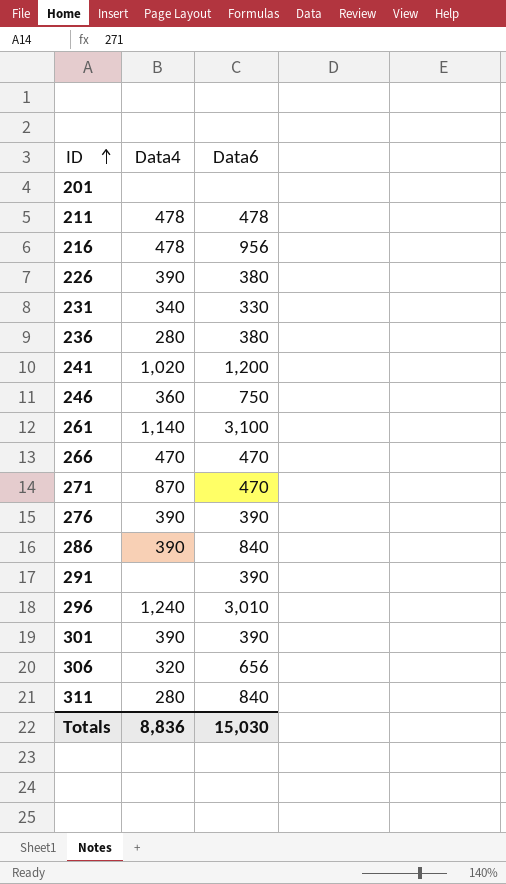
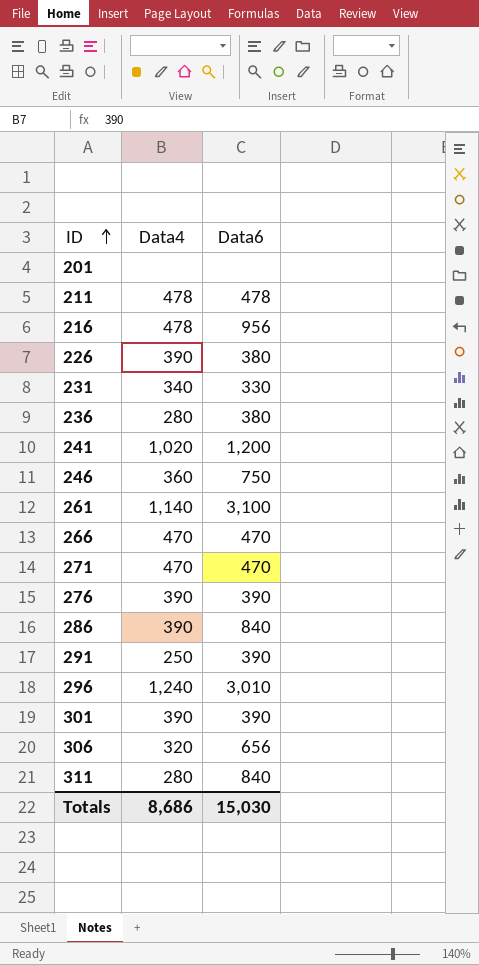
271 | Data4: 870 -> 470
291 | Data4: none -> 250
Totals | Data4: 8,836 -> 8,686

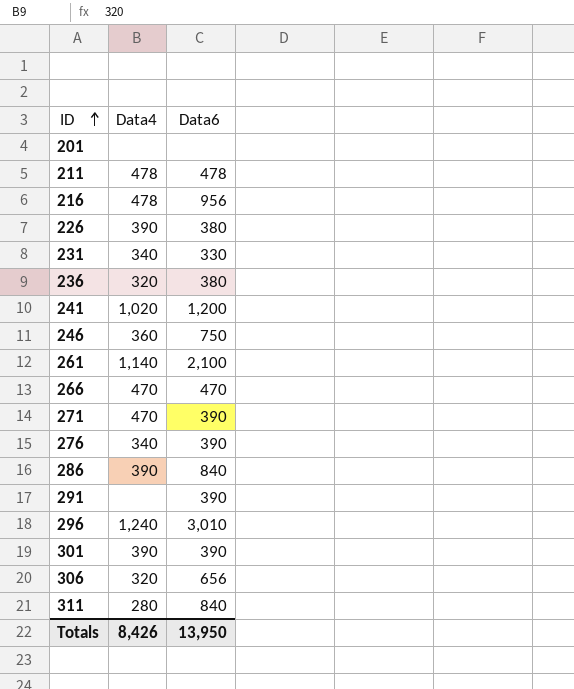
236 | Data4: 280 -> 320
261 | Data6: 3,100 -> 2,100
271 | Data6: 470 -> 390
276 | Data4: 390 -> 340
291 | Data4: 250 -> none
Totals | Data4: 8,686 -> 8,426
Totals | Data6: 15,030 -> 13,950

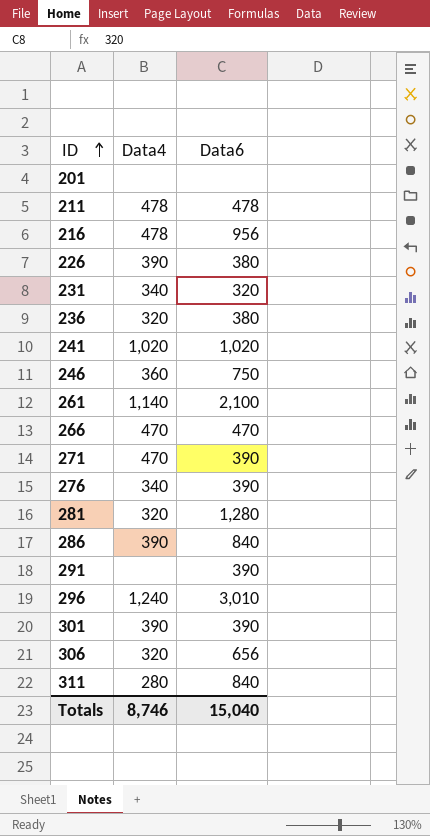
231 | Data6: 330 -> 320
241 | Data6: 1,200 -> 1,020
row 281: none -> 320 | 1,280
Totals | Data4: 8,426 -> 8,746
Totals | Data6: 13,950 -> 15,040

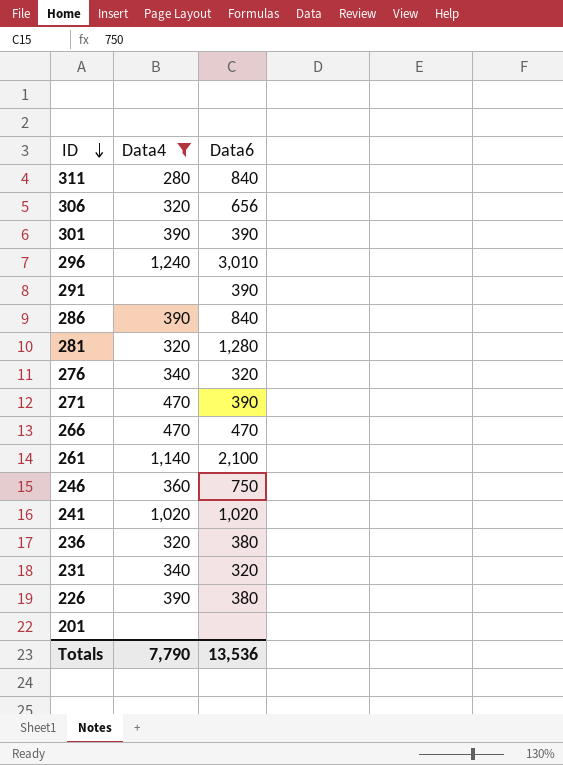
filter: none -> Data4 != 478
row order: ID ascending -> ID descending
276 | Data6: 390 -> 320
Totals | Data4: 8,746 -> 7,790
Totals | Data6: 15,040 -> 13,536

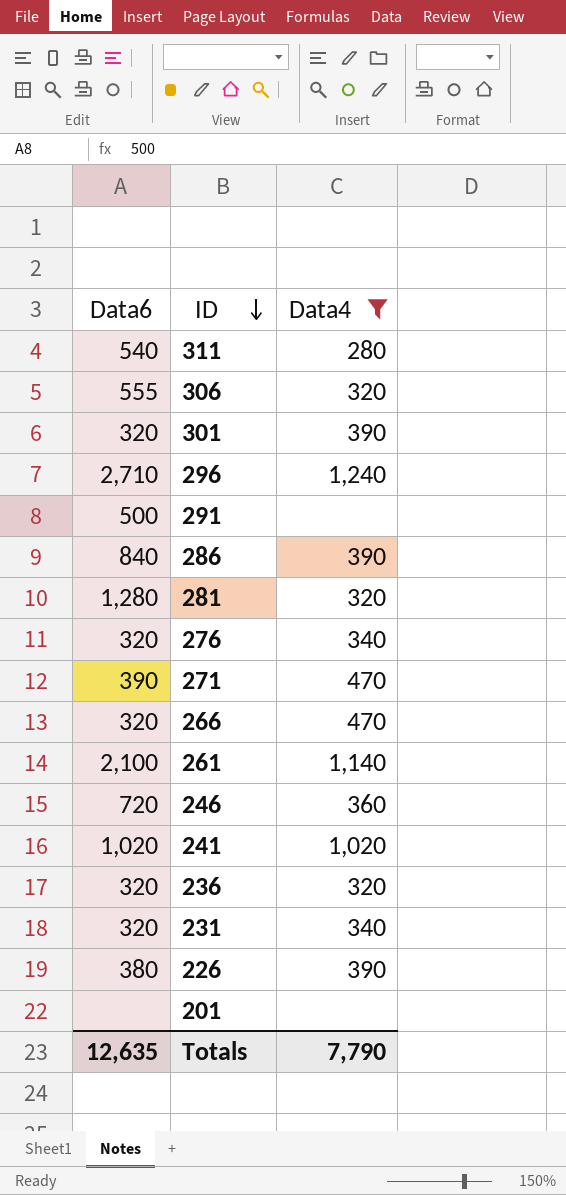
column Data6 | position: 3 -> 1
311 | Data6: 840 -> 540
306 | Data6: 656 -> 555
301 | Data6: 390 -> 320
296 | Data6: 3,010 -> 2,710
291 | Data6: 390 -> 500
266 | Data6: 470 -> 320
246 | Data6: 750 -> 720
236 | Data6: 380 -> 320
Totals | Data6: 13,536 -> 12,635

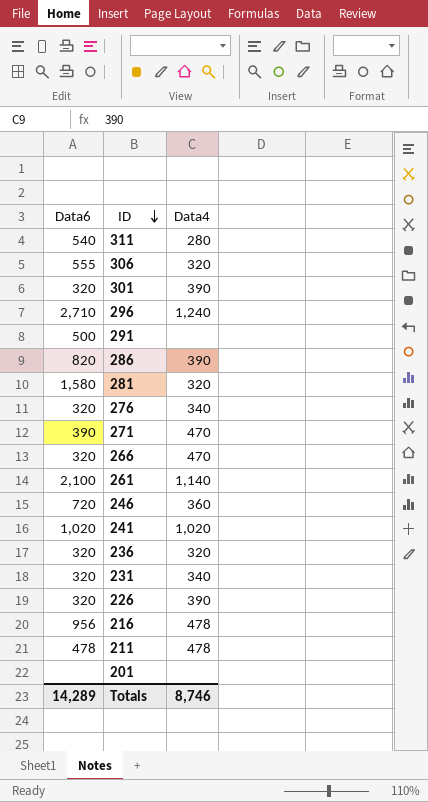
filter: Data4 != 478 -> none
286 | Data6: 840 -> 820
281 | Data6: 1,280 -> 1,580
226 | Data6: 380 -> 320
Totals | Data6: 12,635 -> 14,289
Totals | Data4: 7,790 -> 8,746

